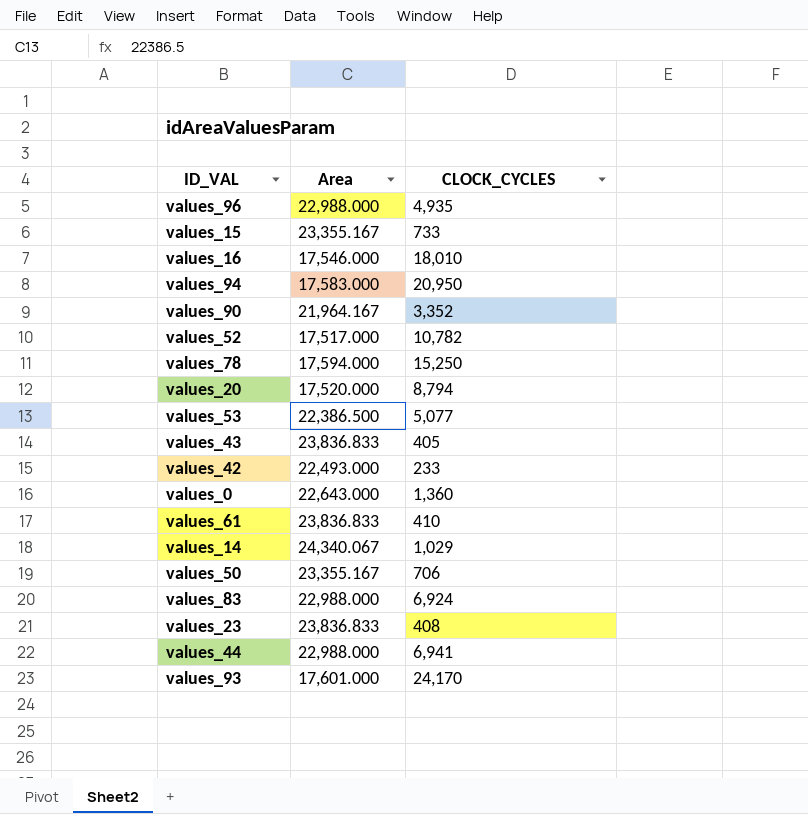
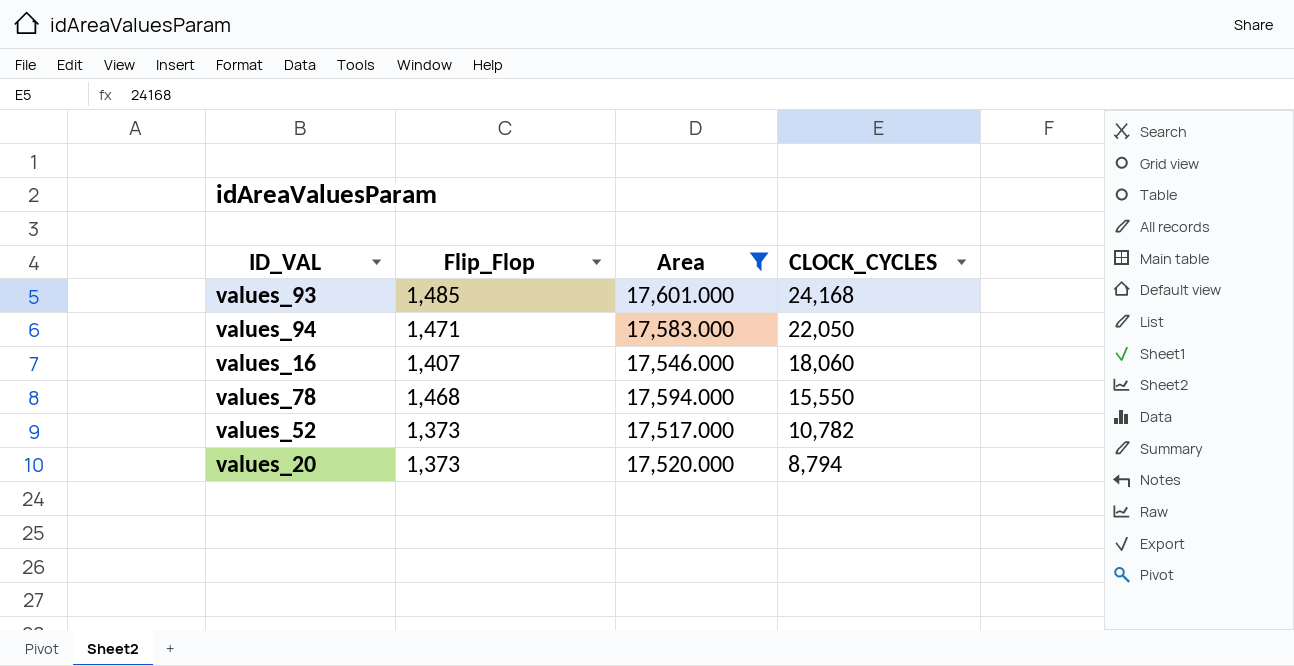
filter: none -> Area <= 17,601.000
row order: none -> CLOCK_CYCLES descending
column Flip_Flop | position: none -> 2
values_93 | CLOCK_CYCLES: 24,170 -> 24,168
values_94 | CLOCK_CYCLES: 20,950 -> 22,050
values_16 | CLOCK_CYCLES: 18,010 -> 18,060
values_78 | CLOCK_CYCLES: 15,250 -> 15,550

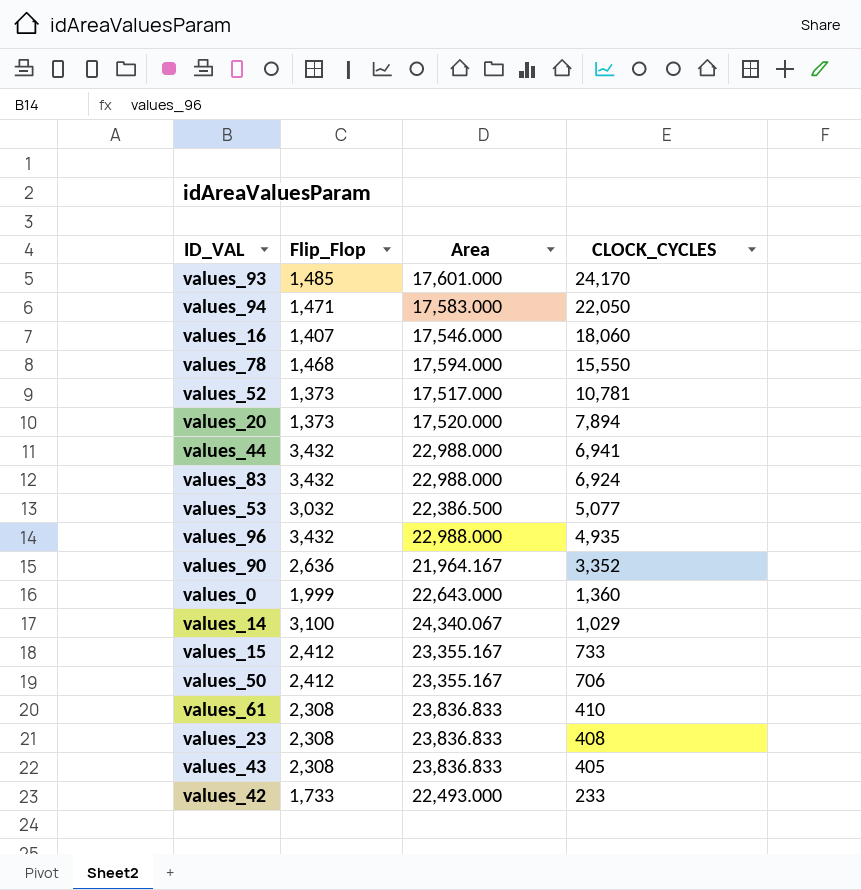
filter: Area <= 17,601.000 -> none
values_93 | CLOCK_CYCLES: 24,168 -> 24,170
values_52 | CLOCK_CYCLES: 10,782 -> 10,781
values_20 | CLOCK_CYCLES: 8,794 -> 7,894

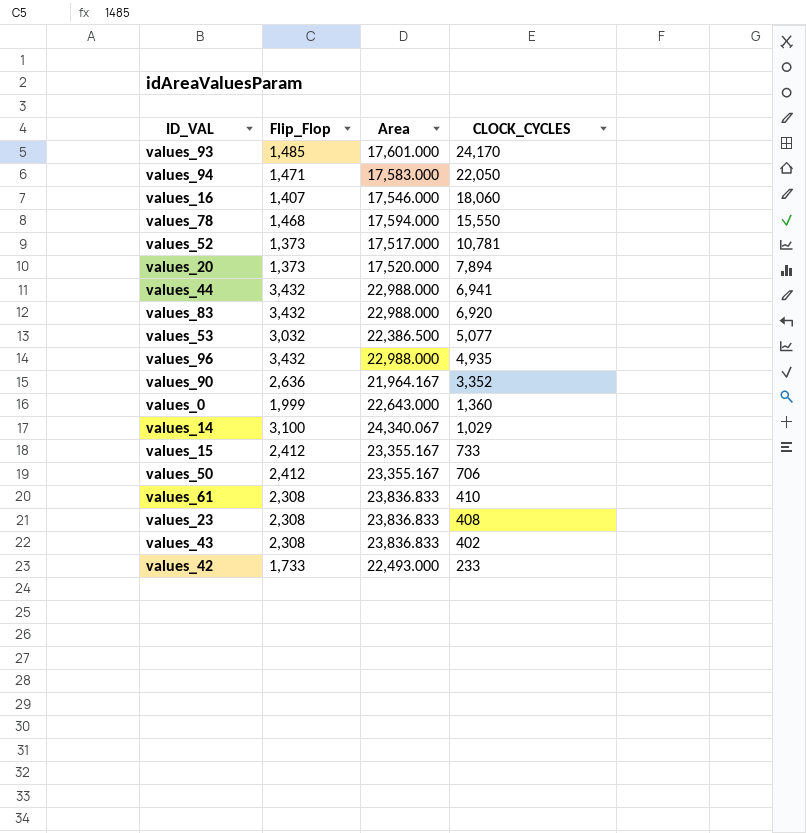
values_83 | CLOCK_CYCLES: 6,924 -> 6,920
values_43 | CLOCK_CYCLES: 405 -> 402

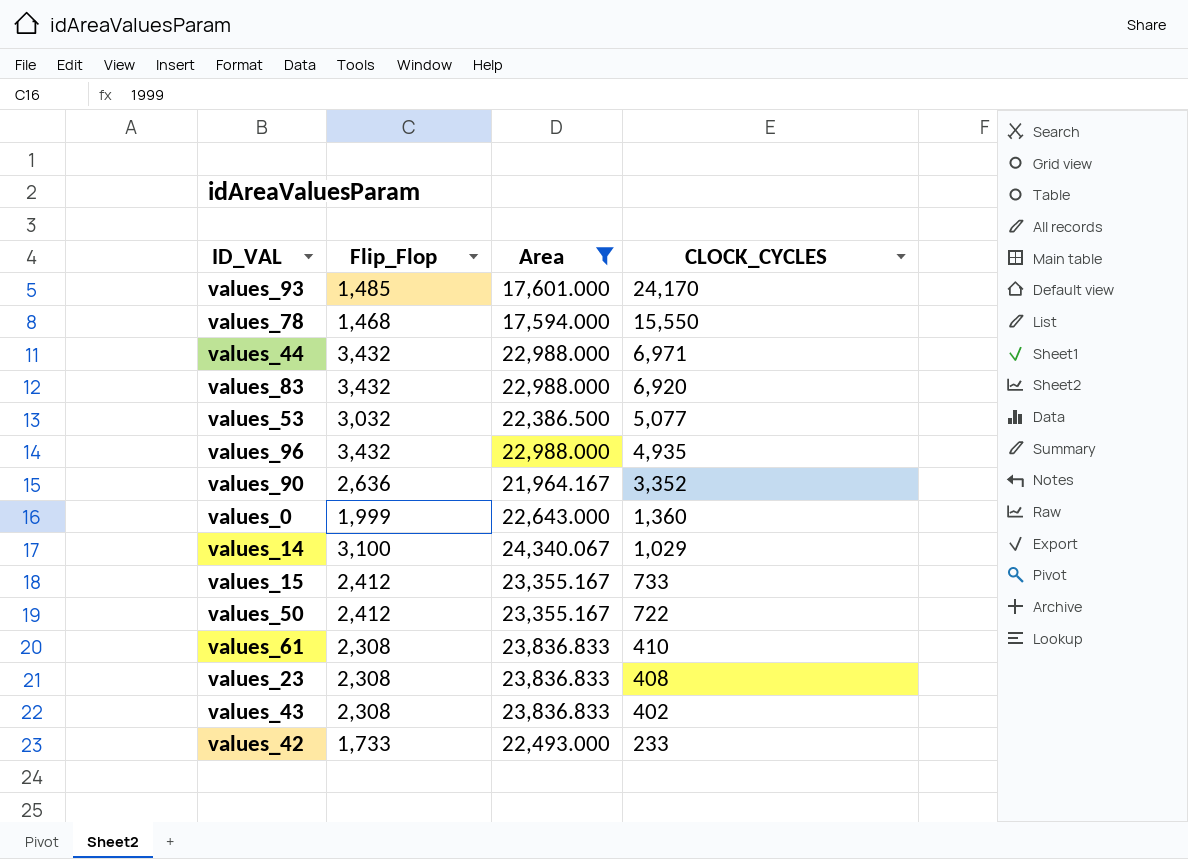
filter: none -> Area >= 17,594.000
values_44 | CLOCK_CYCLES: 6,941 -> 6,971
values_50 | CLOCK_CYCLES: 706 -> 722

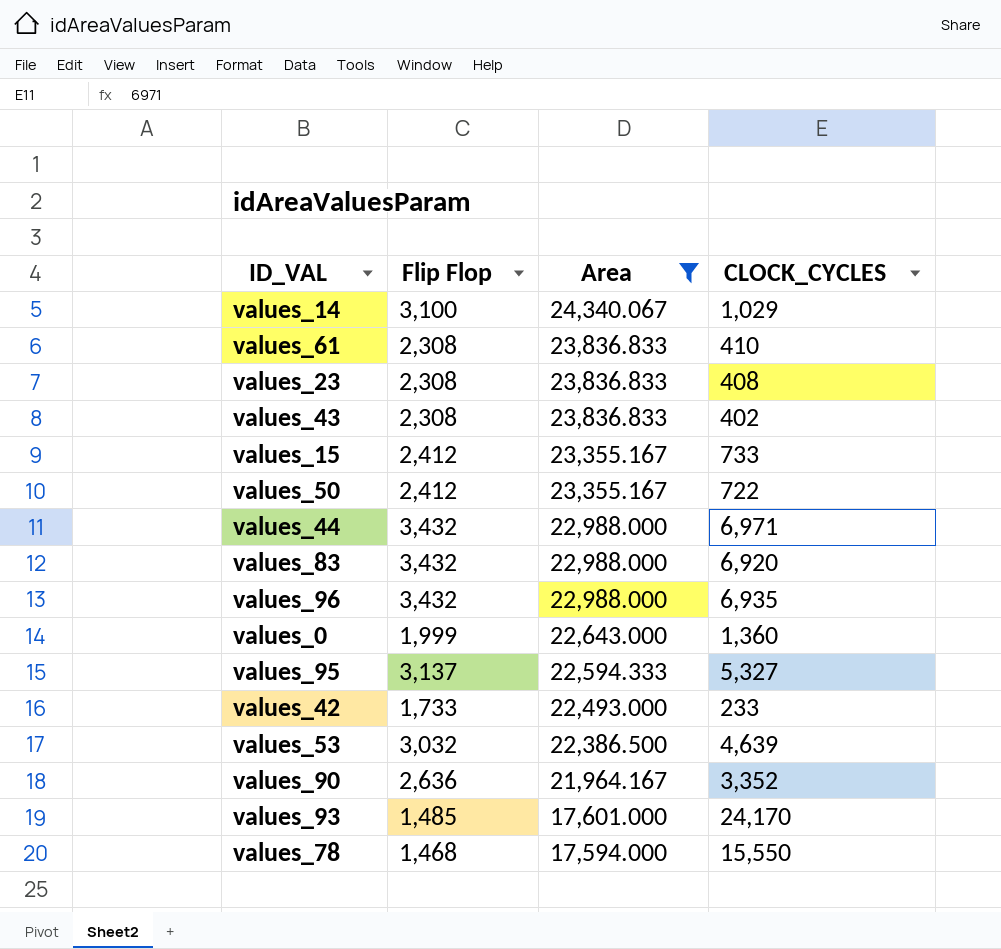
row order: CLOCK_CYCLES descending -> Area descending
column name: Flip_Flop -> Flip Flop
values_96 | CLOCK_CYCLES: 4,935 -> 6,935
row values_95: none -> 3,137 | 22,594.333 | 5,327
values_53 | CLOCK_CYCLES: 5,077 -> 4,639

